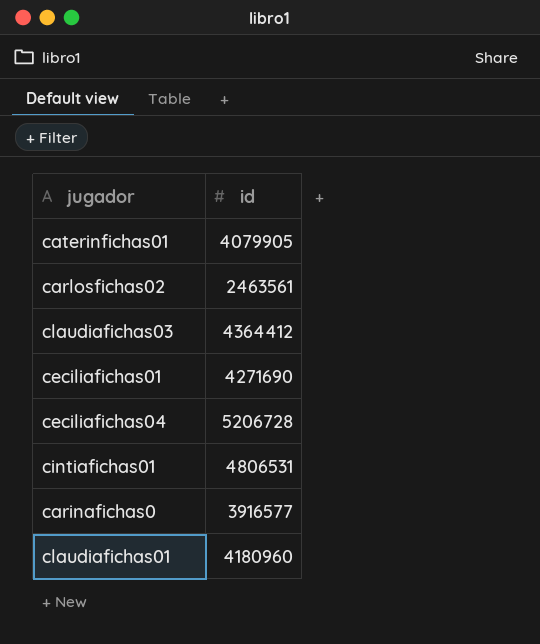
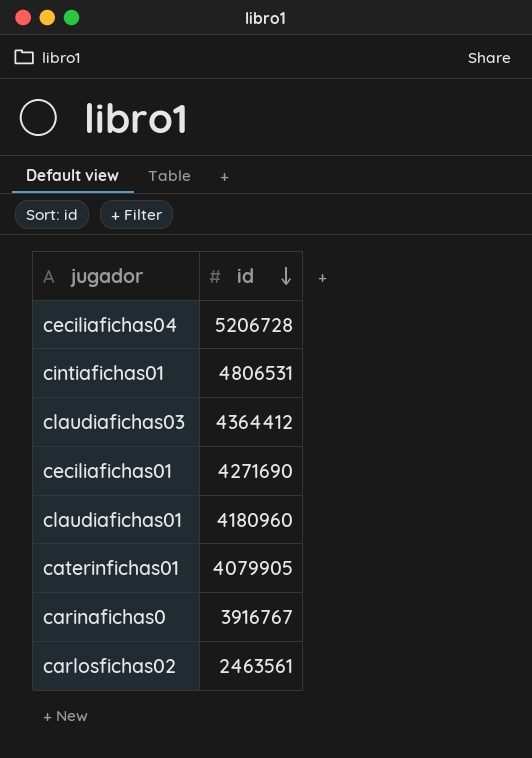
row order: none -> id descending
carinafichas0 | id: 3916577 -> 3916767

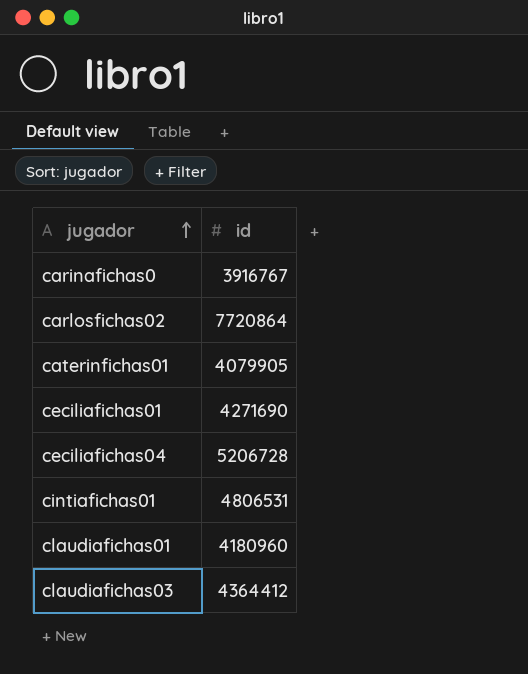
row order: id descending -> jugador ascending
carlosfichas02 | id: 2463561 -> 7720864

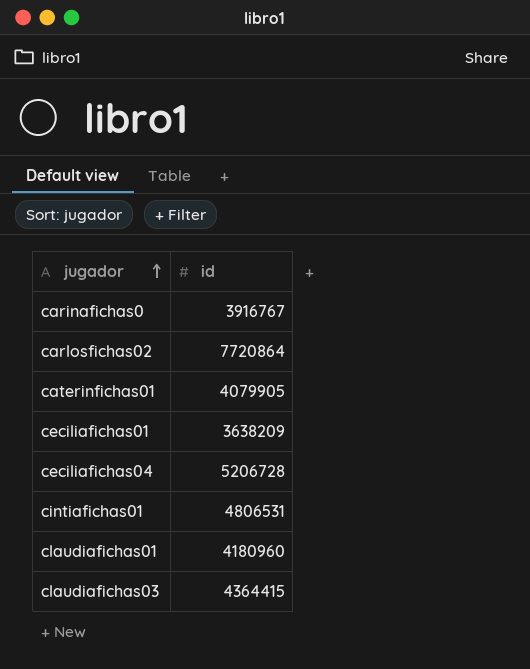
ceciliafichas01 | id: 4271690 -> 3638209
claudiafichas03 | id: 4364412 -> 4364415

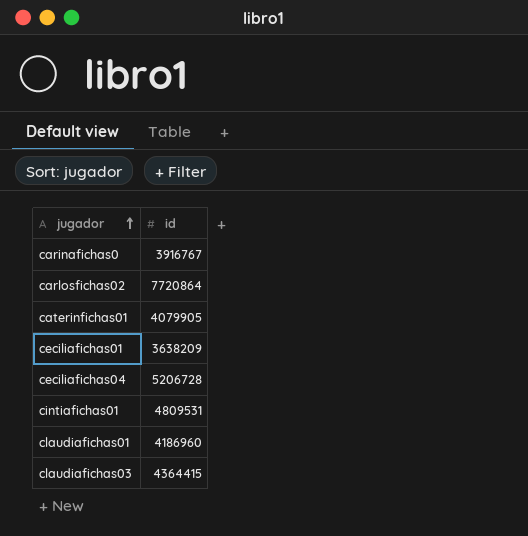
cintiafichas01 | id: 4806531 -> 4809531
claudiafichas01 | id: 4180960 -> 4186960

